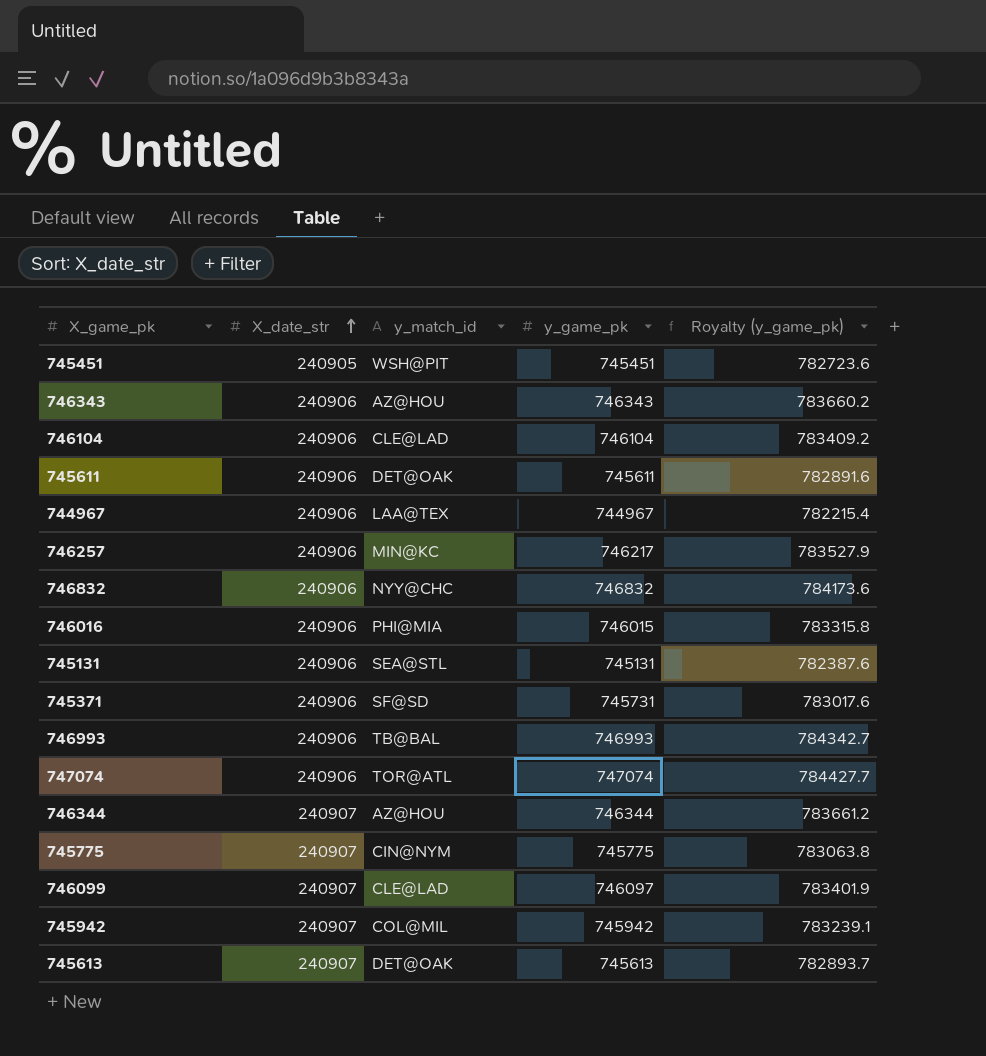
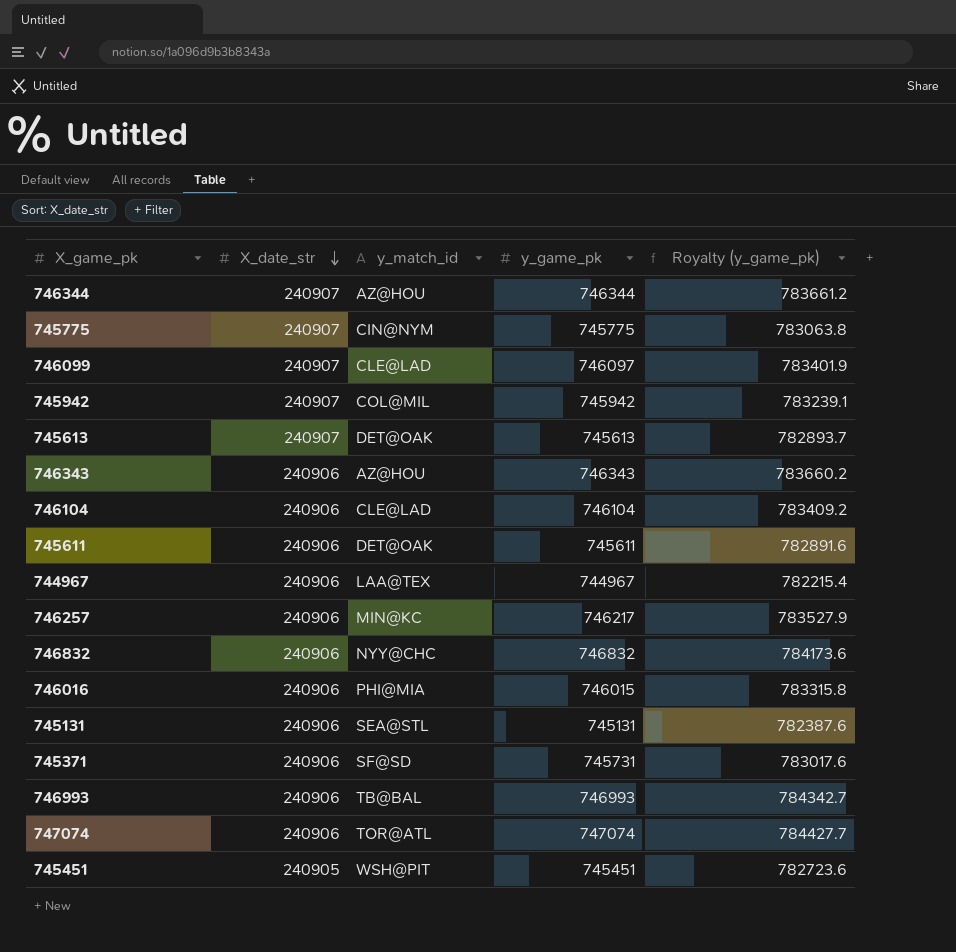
row order: X_date_str ascending -> X_date_str descending

